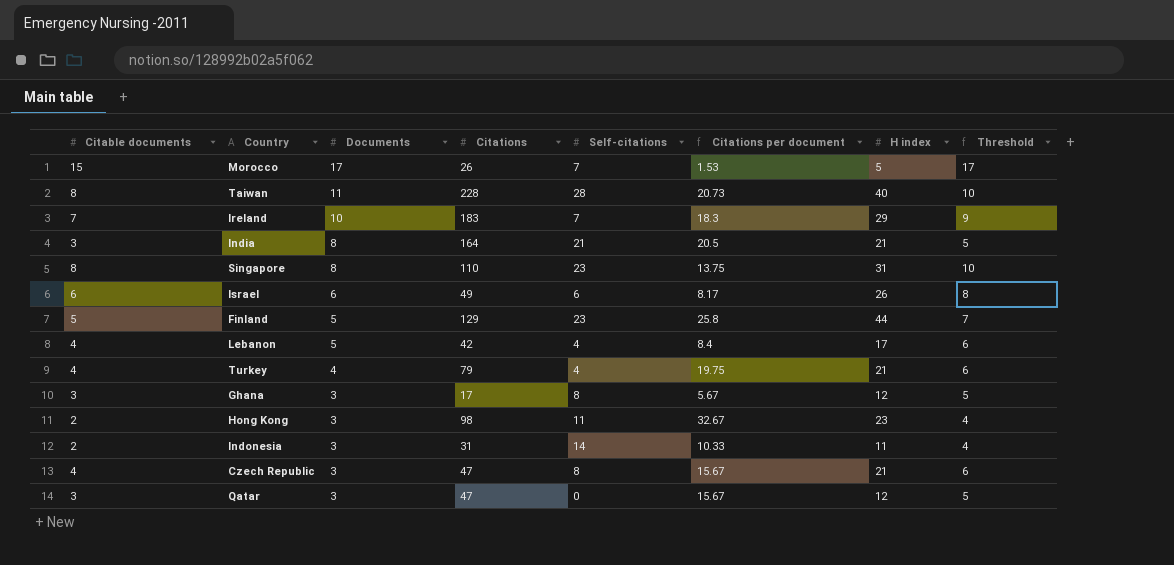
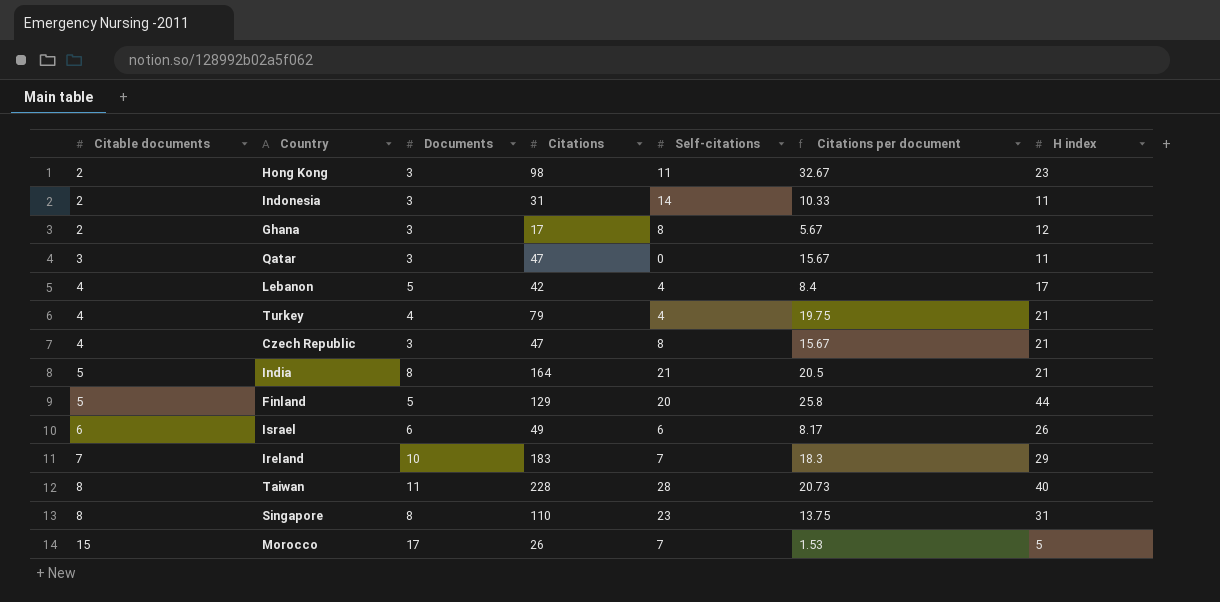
row order: Documents descending -> Citable documents ascending
column Threshold | formula: [Citable documents] + 2 -> none
Ghana | Citable documents: 3 -> 2
Qatar | H index: 12 -> 11
India | Citable documents: 3 -> 5
Finland | Self-citations: 23 -> 20

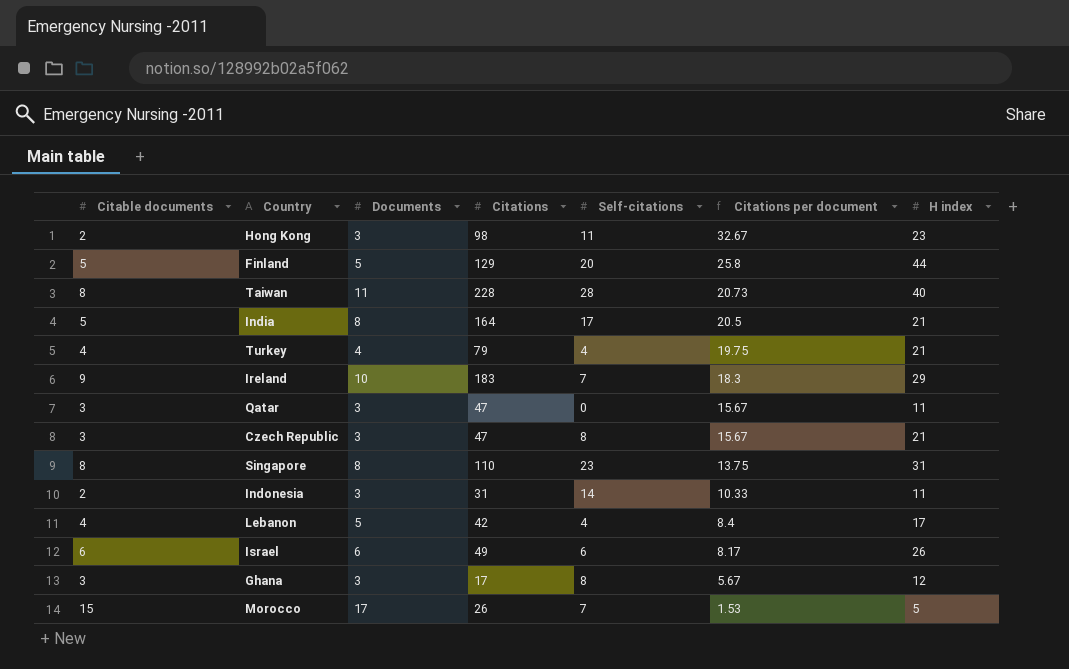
row order: Citable documents ascending -> Citations per document descending
India | Self-citations: 21 -> 17
Ireland | Citable documents: 7 -> 9
Czech Republic | Citable documents: 4 -> 3
Ghana | Citable documents: 2 -> 3

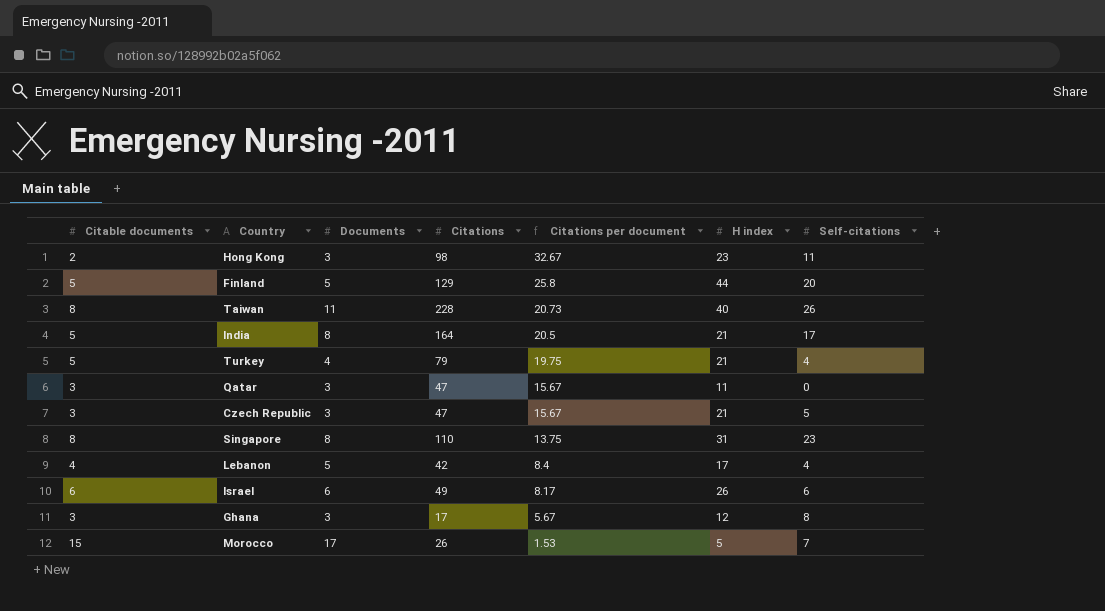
column Self-citations | position: 5 -> 7
row Ireland: 9 | 10 | 183 | 7 | 18.3 | 29 -> none
row Indonesia: 2 | 3 | 31 | 14 | 10.33 | 11 -> none
Taiwan | Self-citations: 28 -> 26
Turkey | Citable documents: 4 -> 5
Czech Republic | Self-citations: 8 -> 5

